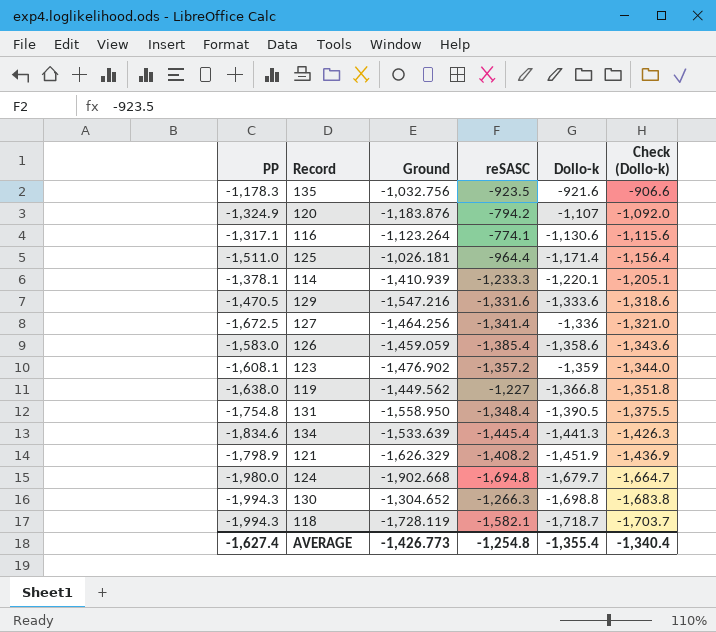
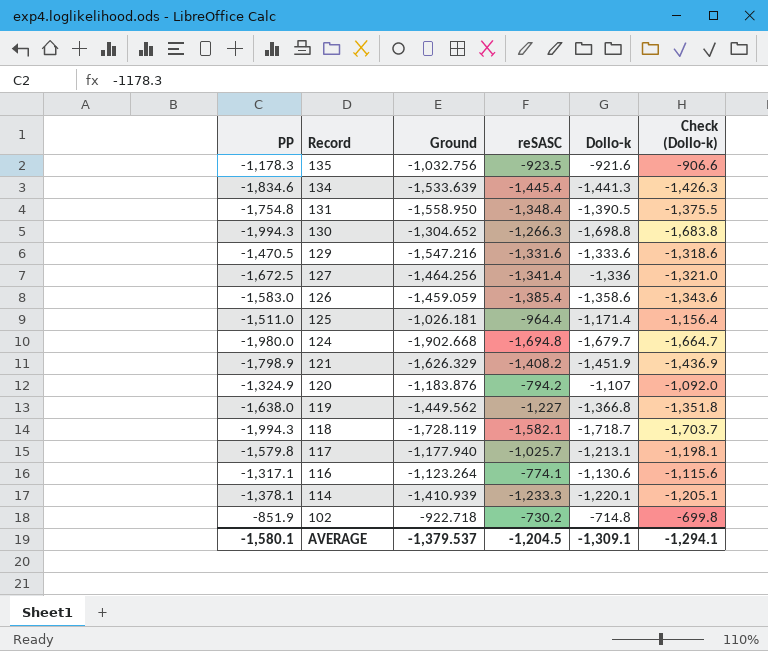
row order: Dollo-k descending -> Record descending
row 123: -1,608.1 | -1,476.902 | -1,357.2 | -1,359 | -1,344.0 -> none
row 117: none -> -1,579.8 | -1,177.940 | -1,025.7 | -1,213.1 | -1,198.1
row 102: none -> -851.9 | -922.718 | -730.2 | -714.8 | -699.8
AVERAGE | PP: -1,627.4 -> -1,580.1
AVERAGE | Ground: -1,426.773 -> -1,379.537
AVERAGE | reSASC: -1,254.8 -> -1,204.5
AVERAGE | Dollo-k: -1,355.4 -> -1,309.1
AVERAGE | Check (Dollo-k): -1,340.4 -> -1,294.1

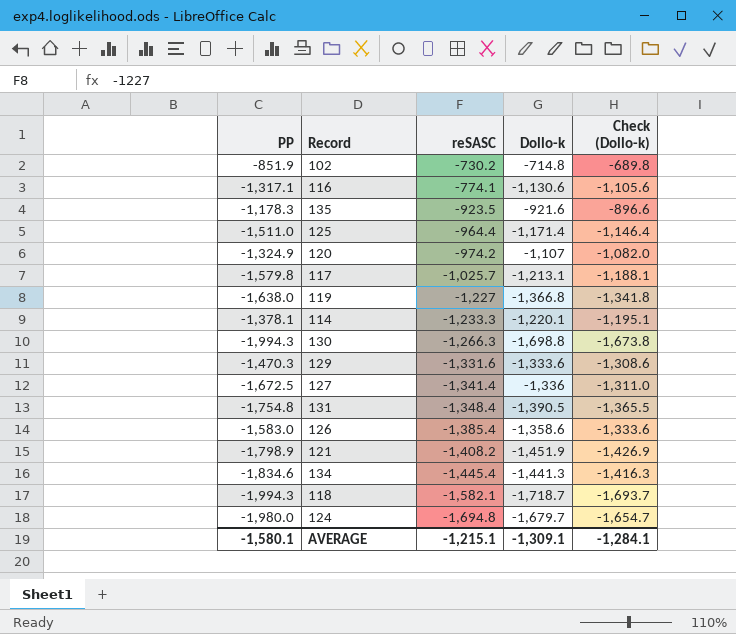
row order: Record descending -> reSASC descending
column Ground | position: 3 -> none
column Check (Dollo-k) | formula: [Dollo-k] + 15 -> [Dollo-k] + 25
120 | reSASC: -794.2 -> -974.2
129 | PP: -1,470.5 -> -1,470.3
AVERAGE | reSASC: -1,204.5 -> -1,215.1
AVERAGE | Check (Dollo-k): -1,294.1 -> -1,284.1

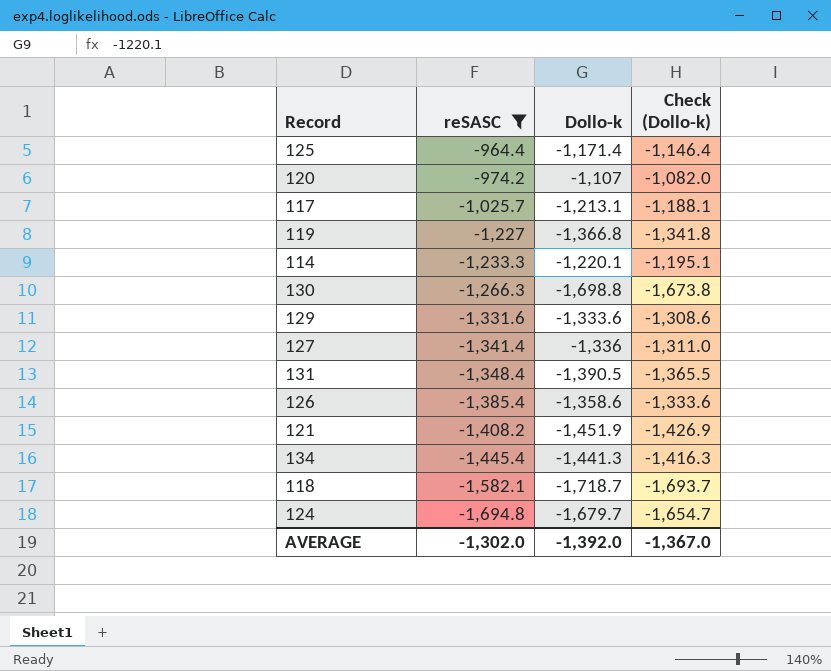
filter: none -> reSASC <= -964.4
column PP | position: 1 -> none
AVERAGE | reSASC: -1,215.1 -> -1,302.0
AVERAGE | Dollo-k: -1,309.1 -> -1,392.0
AVERAGE | Check (Dollo-k): -1,284.1 -> -1,367.0

